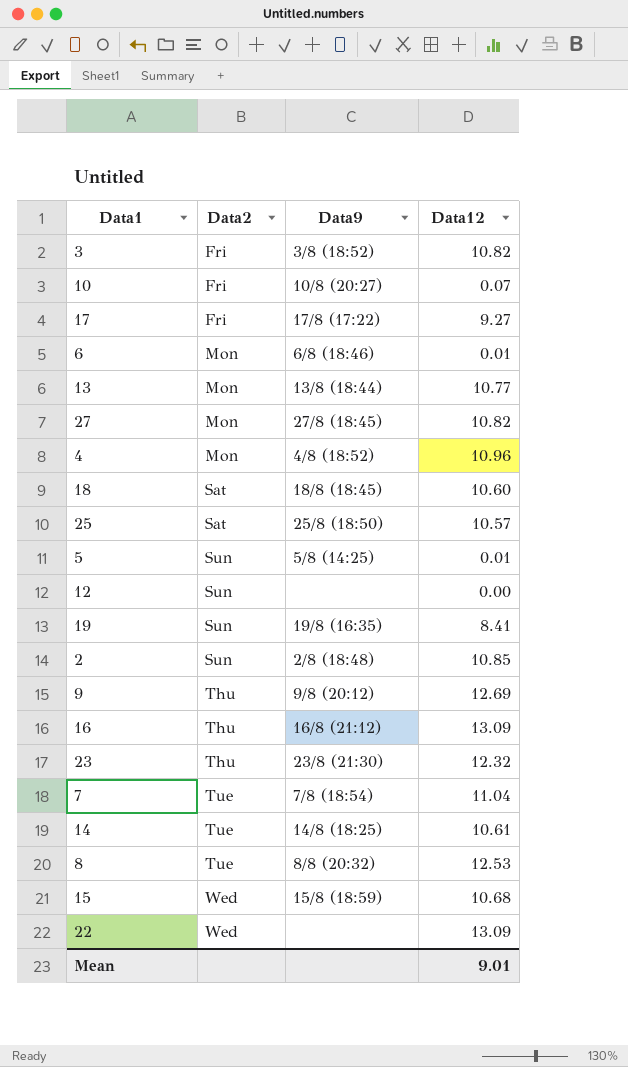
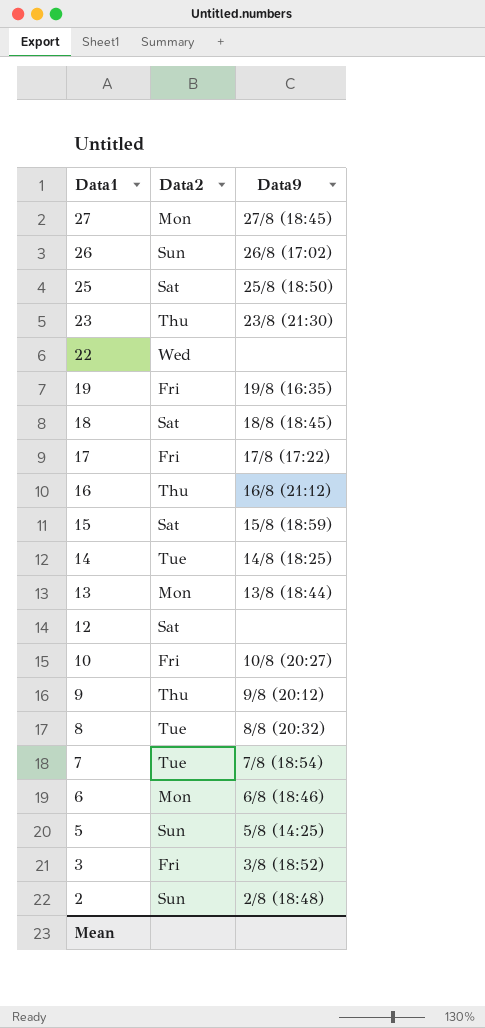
row order: Data2 ascending -> Data1 descending
column Data12 | position: 4 -> none
row 4: Mon | 4/8 (18:52) | 10.96 -> none
row 26: none -> Sun | 26/8 (17:02)
19 | Data2: Sun -> Fri
15 | Data2: Wed -> Sat
12 | Data2: Sun -> Sat

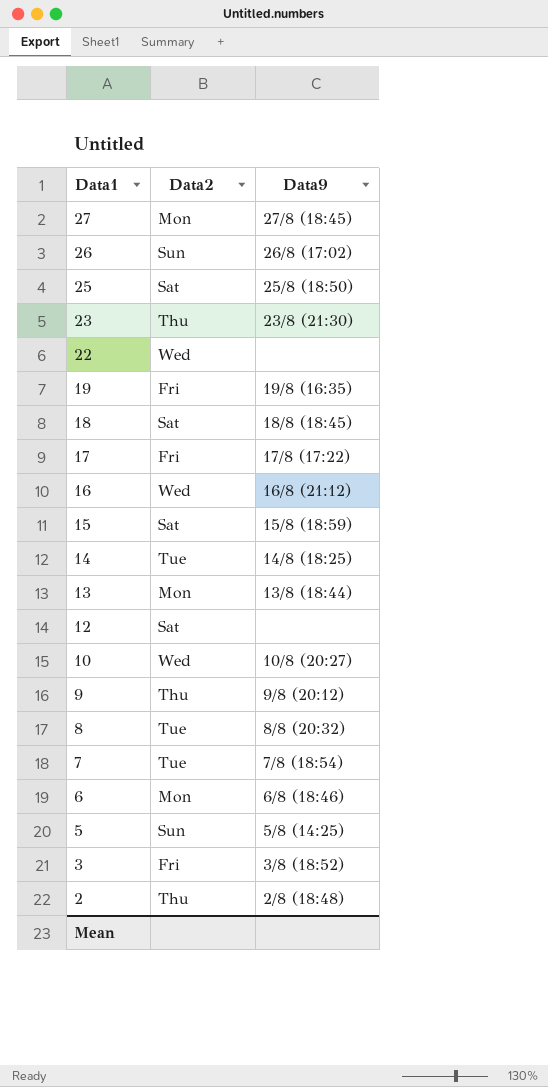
16 | Data2: Thu -> Wed
10 | Data2: Fri -> Wed
2 | Data2: Sun -> Thu

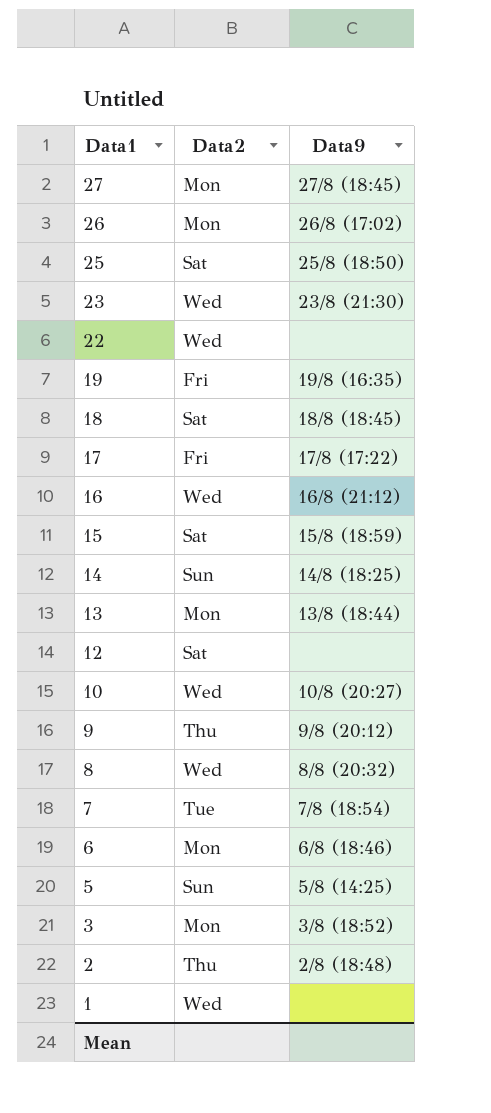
26 | Data2: Sun -> Mon
23 | Data2: Thu -> Wed
14 | Data2: Tue -> Sun
8 | Data2: Tue -> Wed
3 | Data2: Fri -> Mon
row 1: none -> Wed | none

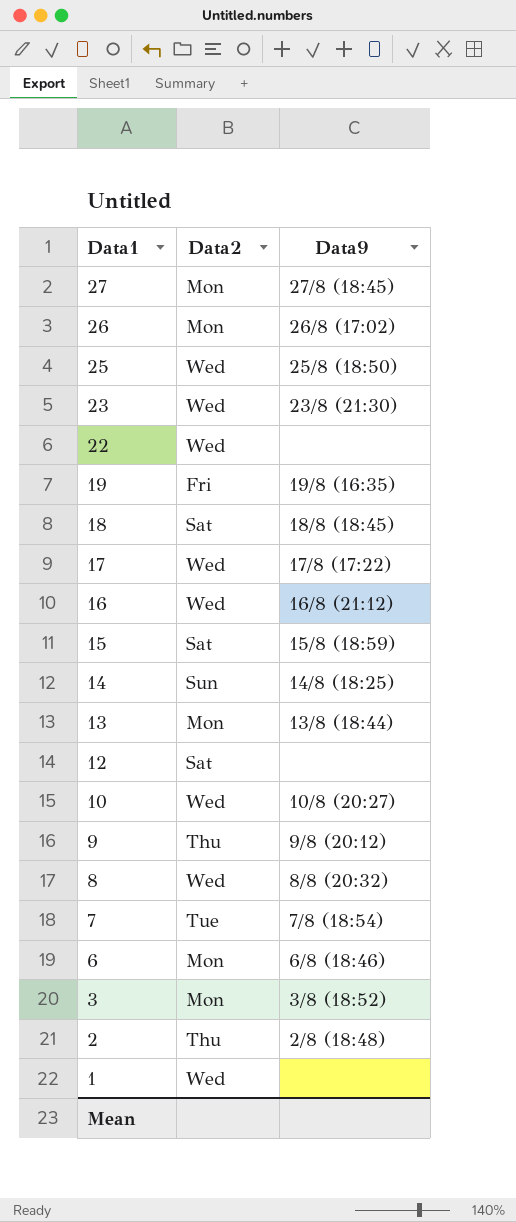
row 5: Sun | 5/8 (14:25) -> none
25 | Data2: Sat -> Wed
17 | Data2: Fri -> Wed

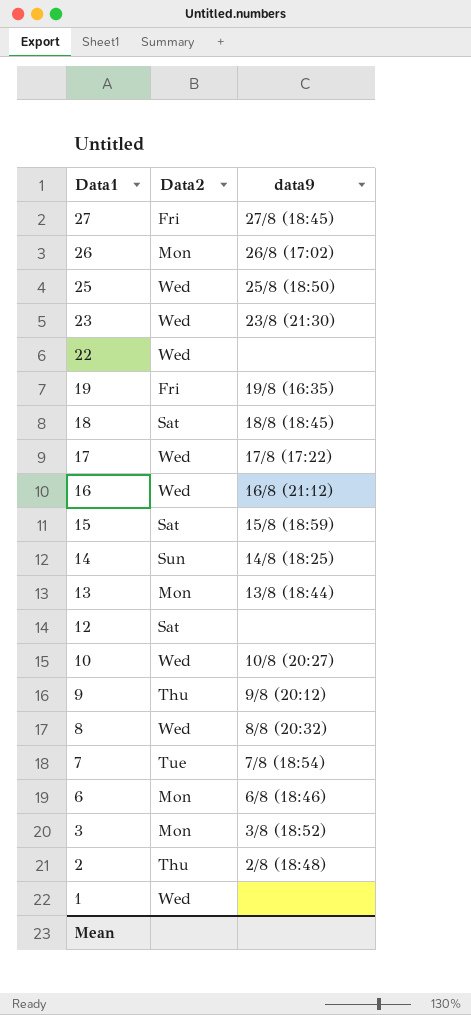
column name: Data9 -> data9
27 | Data2: Mon -> Fri

